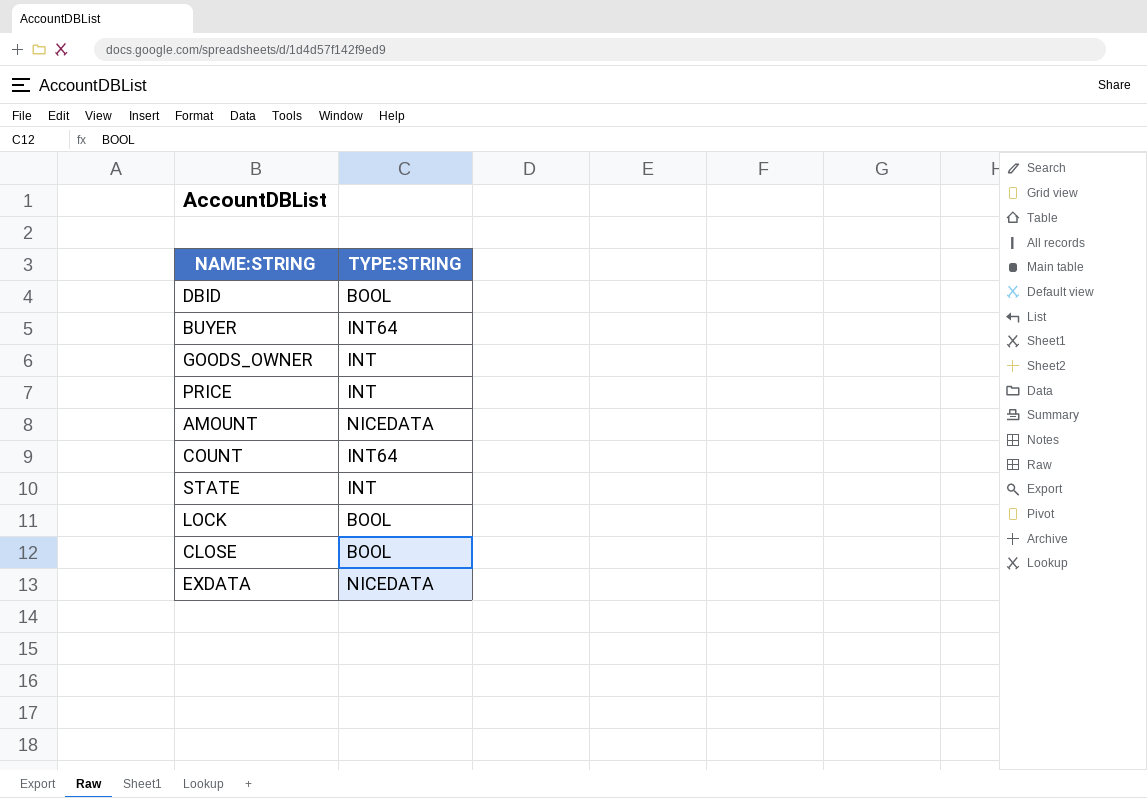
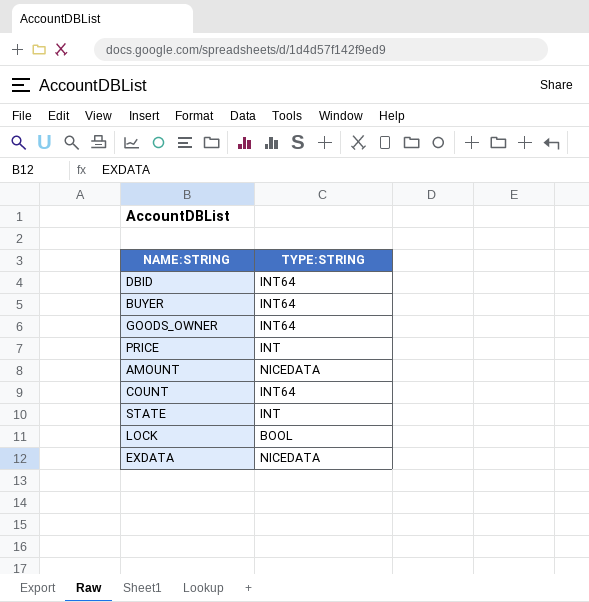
row CLOSE: BOOL -> none
DBID | TYPE:STRING: BOOL -> INT64
GOODS_OWNER | TYPE:STRING: INT -> INT64

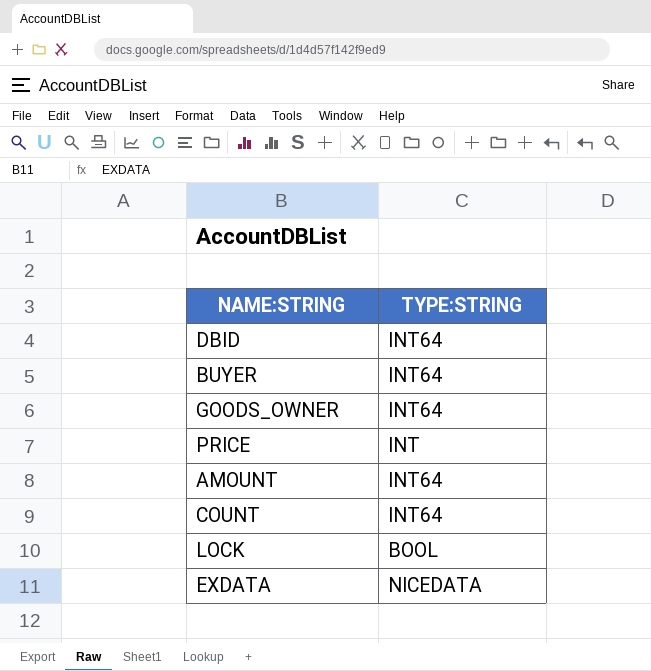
row STATE: INT -> none
AMOUNT | TYPE:STRING: NICEDATA -> INT64

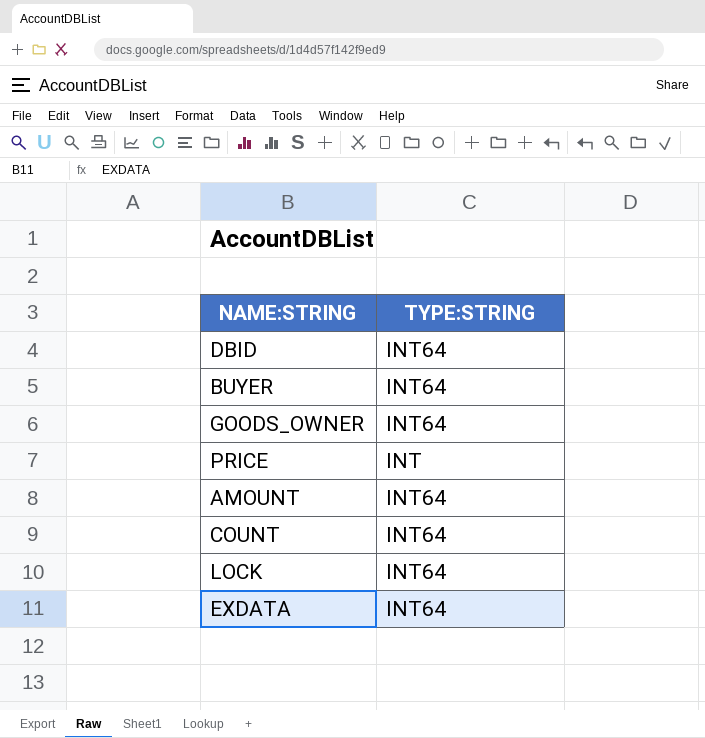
LOCK | TYPE:STRING: BOOL -> INT64
EXDATA | TYPE:STRING: NICEDATA -> INT64

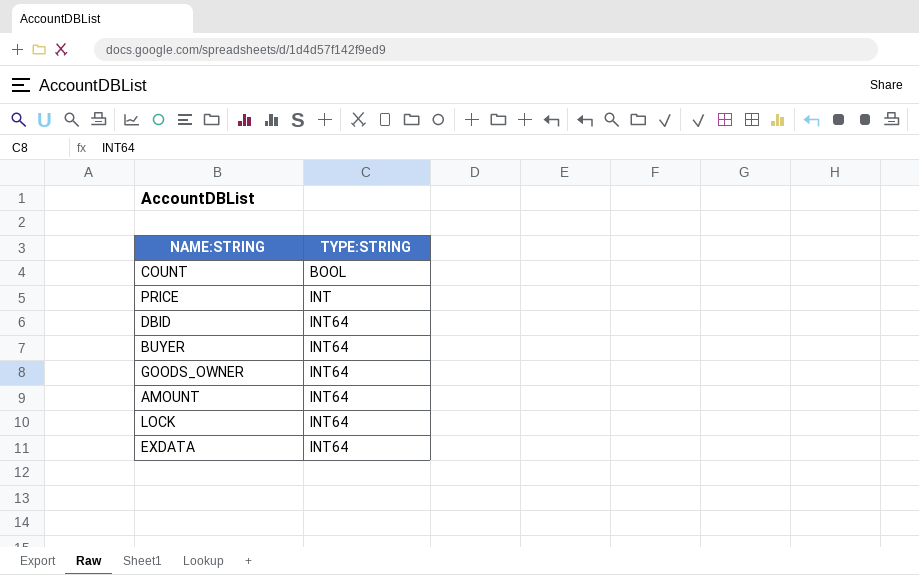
row order: none -> TYPE:STRING ascending
COUNT | TYPE:STRING: INT64 -> BOOL

